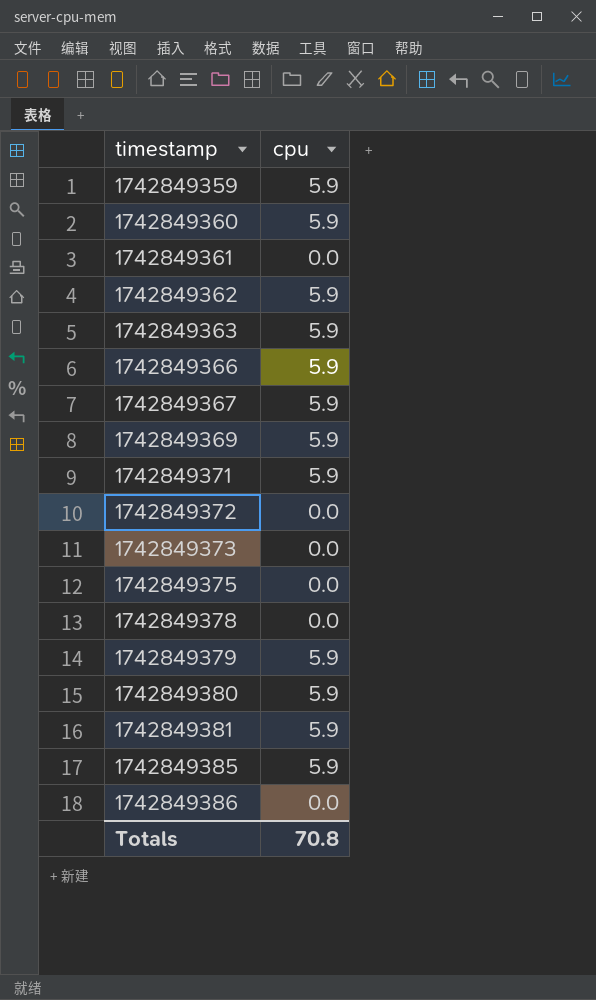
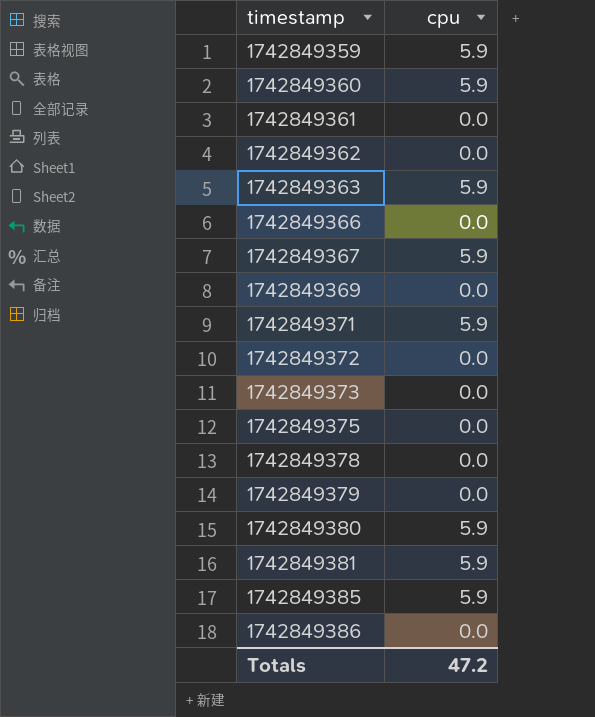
1742849362 | cpu: 5.9 -> 0.0
1742849366 | cpu: 5.9 -> 0.0
1742849369 | cpu: 5.9 -> 0.0
1742849379 | cpu: 5.9 -> 0.0
Totals | cpu: 70.8 -> 47.2

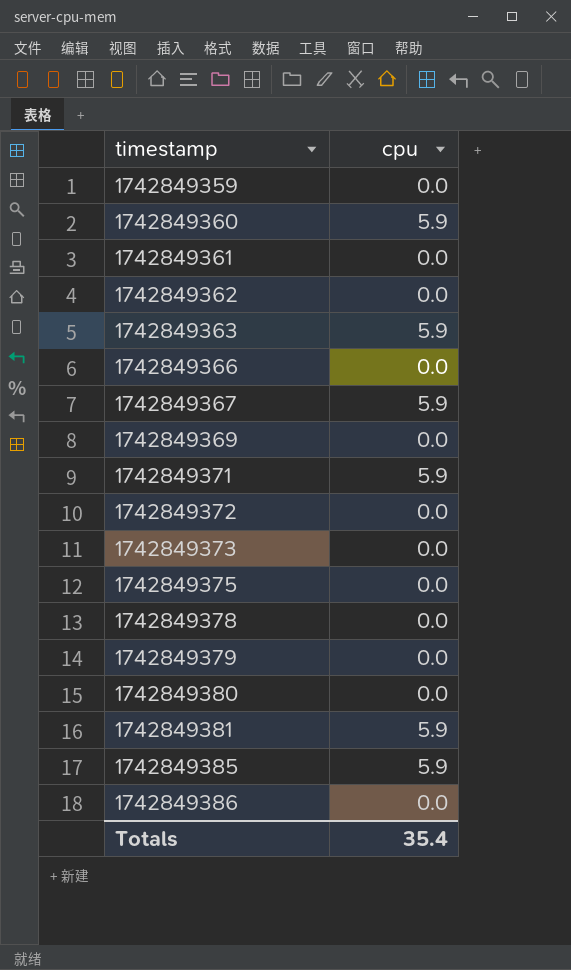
1742849359 | cpu: 5.9 -> 0.0
1742849380 | cpu: 5.9 -> 0.0
Totals | cpu: 47.2 -> 35.4

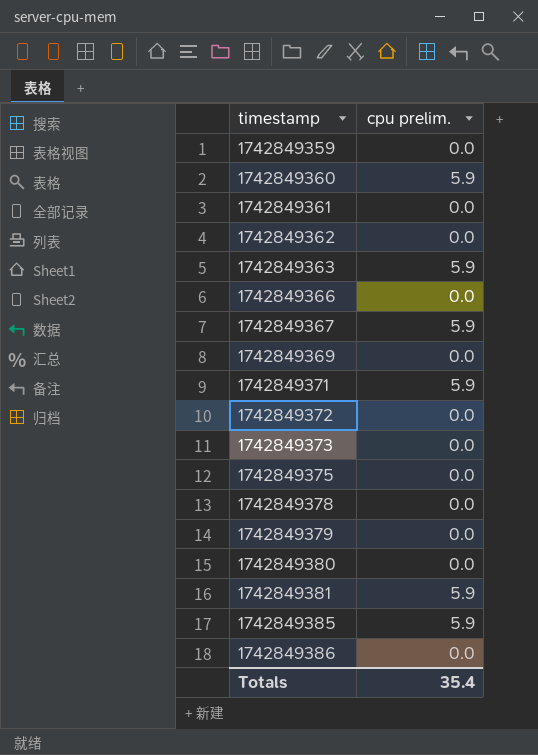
column name: cpu -> cpu prelim.

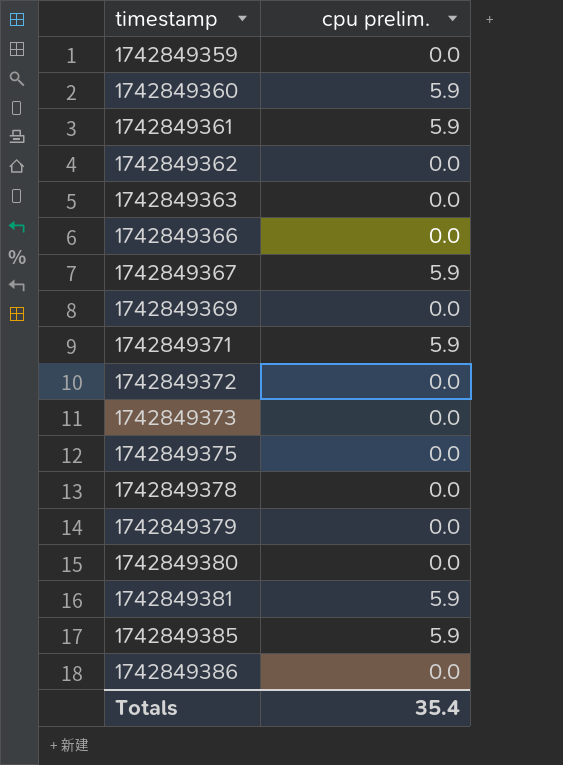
1742849361 | cpu prelim.: 0.0 -> 5.9
1742849363 | cpu prelim.: 5.9 -> 0.0

